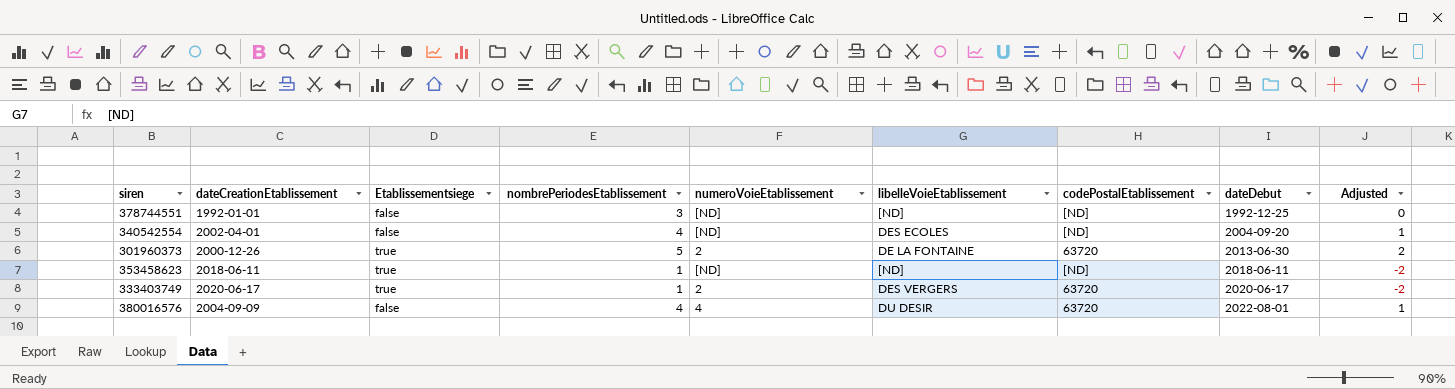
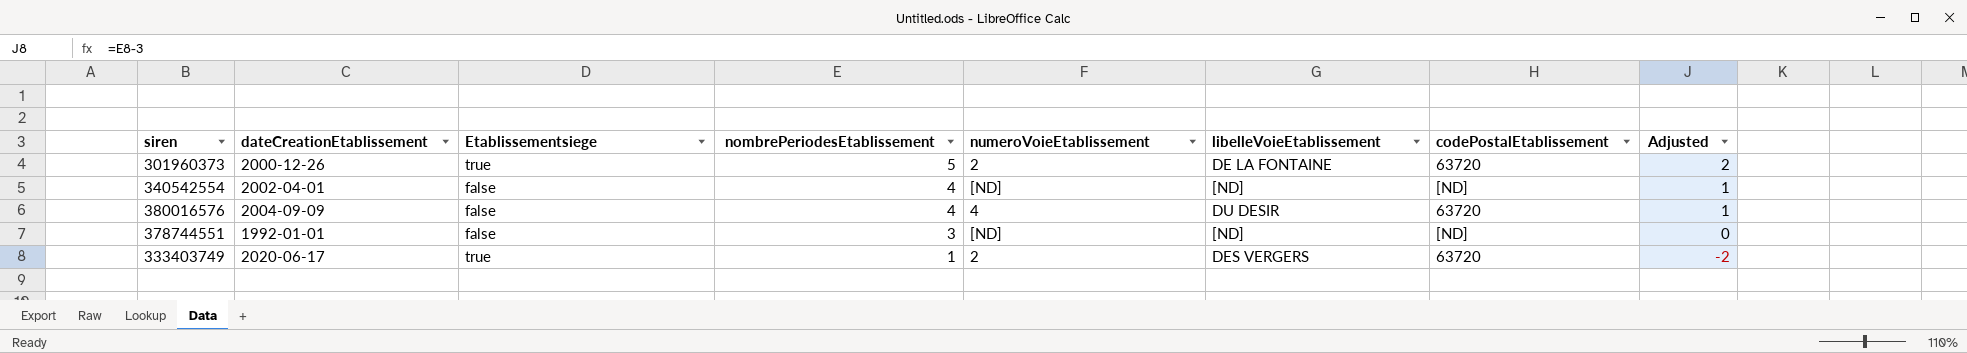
row order: dateDebut ascending -> nombrePeriodesEtablissement descending
column dateDebut | position: 8 -> none
row 353458623: 2018-06-11 | true | 1 | [ND] | [ND] | [ND] | 2018-06-11 | -2 -> none
340542554 | libelleVoieEtablissement: DES ECOLES -> [ND]

